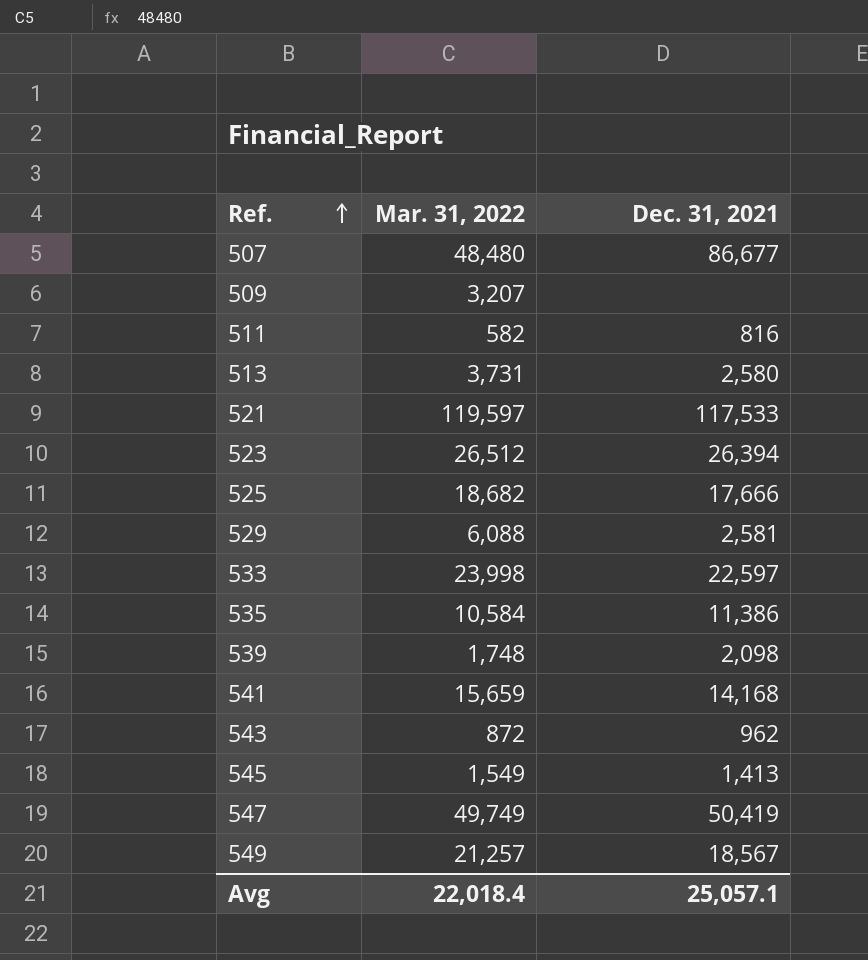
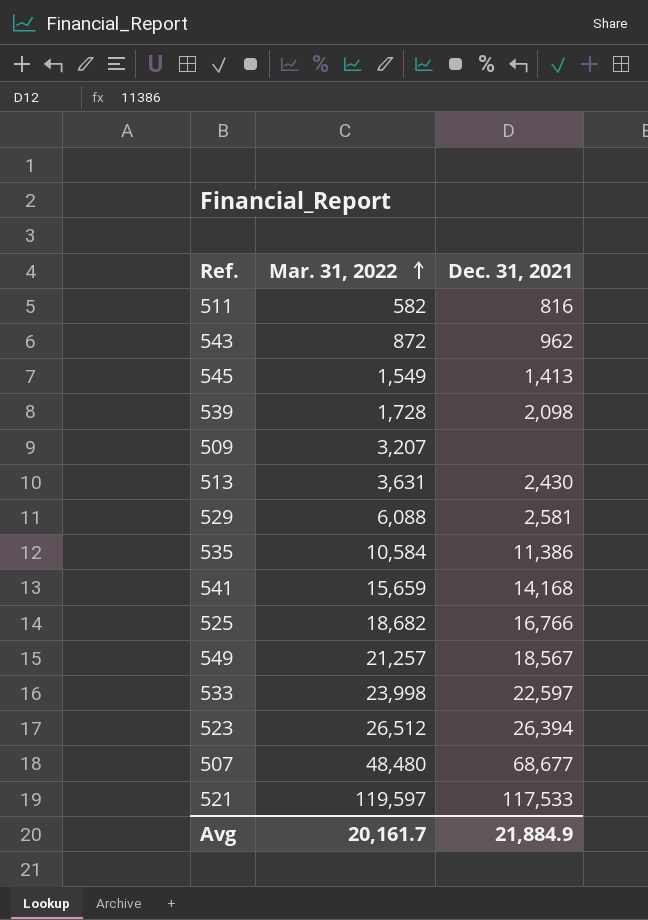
row order: Ref. ascending -> Mar. 31, 2022 ascending
row 547: 49,749 | 50,419 -> none
539 | Mar. 31, 2022: 1,748 -> 1,728
513 | Mar. 31, 2022: 3,731 -> 3,631
513 | Dec. 31, 2021: 2,580 -> 2,430
525 | Dec. 31, 2021: 17,666 -> 16,766
507 | Dec. 31, 2021: 86,677 -> 68,677
Avg | Mar. 31, 2022: 22,018.4 -> 20,161.7
Avg | Dec. 31, 2021: 25,057.1 -> 21,884.9

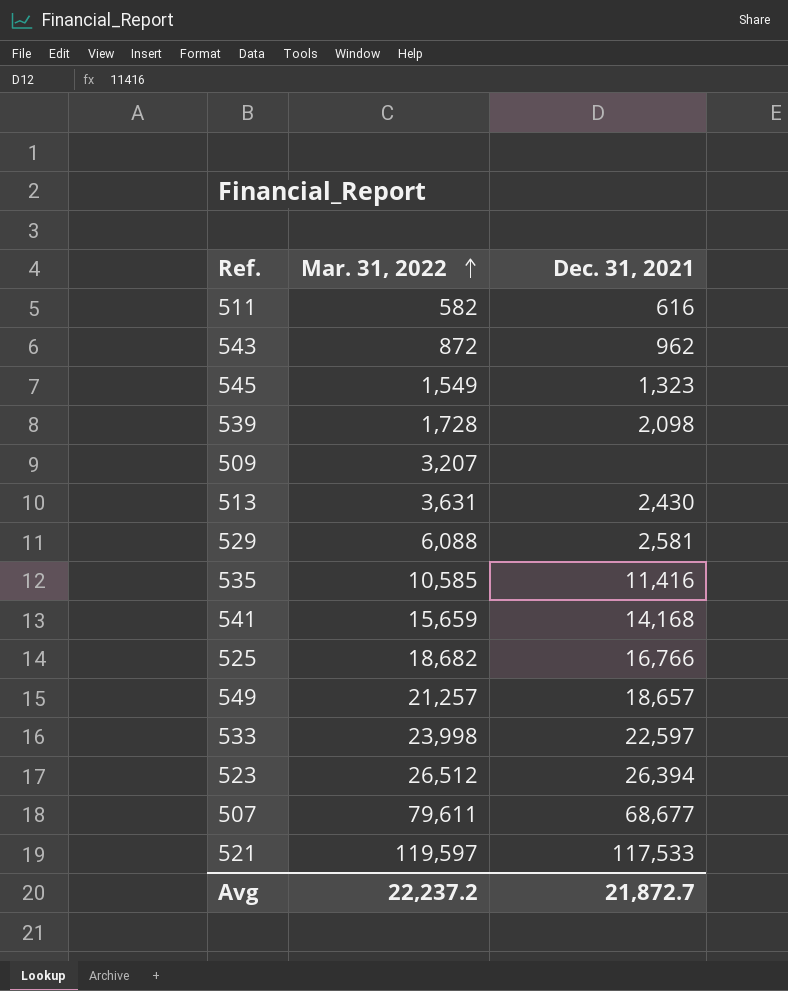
511 | Dec. 31, 2021: 816 -> 616
545 | Dec. 31, 2021: 1,413 -> 1,323
535 | Mar. 31, 2022: 10,584 -> 10,585
535 | Dec. 31, 2021: 11,386 -> 11,416
549 | Dec. 31, 2021: 18,567 -> 18,657
507 | Mar. 31, 2022: 48,480 -> 79,611
Avg | Mar. 31, 2022: 20,161.7 -> 22,237.2
Avg | Dec. 31, 2021: 21,884.9 -> 21,872.7

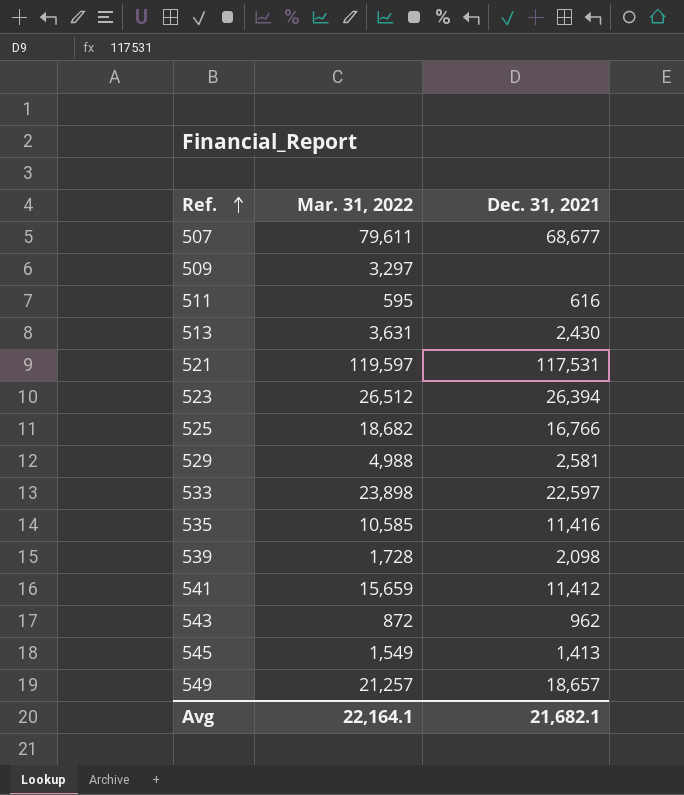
row order: Mar. 31, 2022 ascending -> Ref. ascending
509 | Mar. 31, 2022: 3,207 -> 3,297
511 | Mar. 31, 2022: 582 -> 595
521 | Dec. 31, 2021: 117,533 -> 117,531
529 | Mar. 31, 2022: 6,088 -> 4,988
533 | Mar. 31, 2022: 23,998 -> 23,898
541 | Dec. 31, 2021: 14,168 -> 11,412
545 | Dec. 31, 2021: 1,323 -> 1,413
Avg | Mar. 31, 2022: 22,237.2 -> 22,164.1
Avg | Dec. 31, 2021: 21,872.7 -> 21,682.1

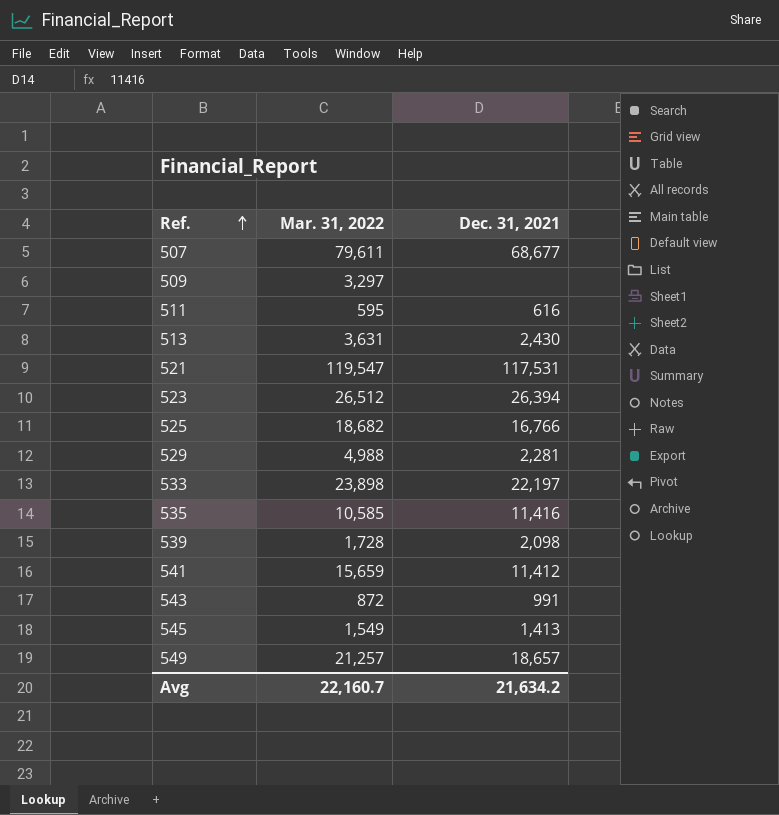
521 | Mar. 31, 2022: 119,597 -> 119,547
529 | Dec. 31, 2021: 2,581 -> 2,281
533 | Dec. 31, 2021: 22,597 -> 22,197
543 | Dec. 31, 2021: 962 -> 991
Avg | Mar. 31, 2022: 22,164.1 -> 22,160.7
Avg | Dec. 31, 2021: 21,682.1 -> 21,634.2

